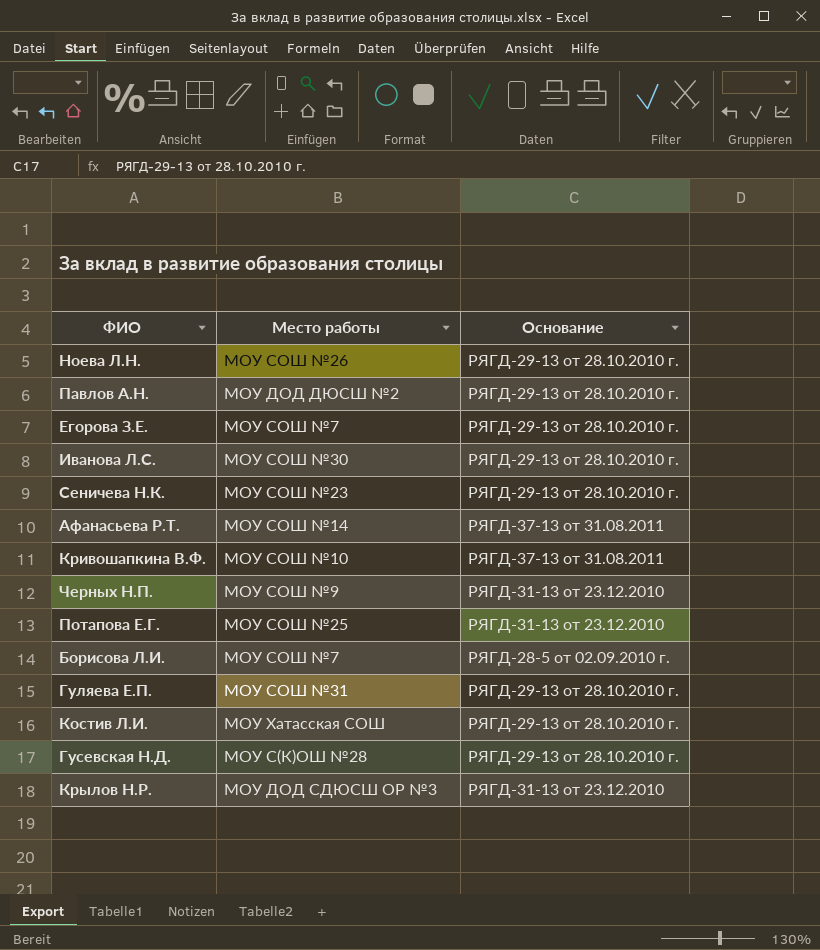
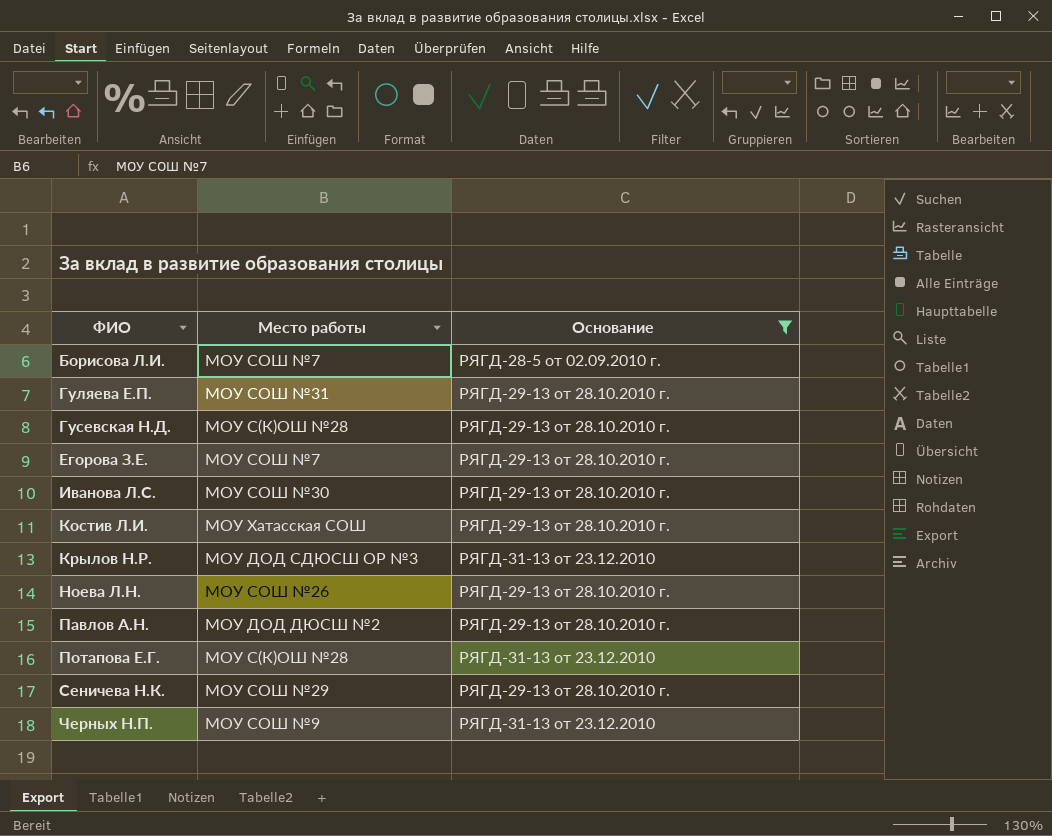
filter: none -> Основание != РЯГД-37-13 от 31.08.2011
row order: none -> ФИО ascending
Потапова Е.Г. | Место работы: МОУ СОШ №25 -> МОУ С(К)ОШ №28
Сеничева Н.К. | Место работы: МОУ СОШ №23 -> МОУ СОШ №29

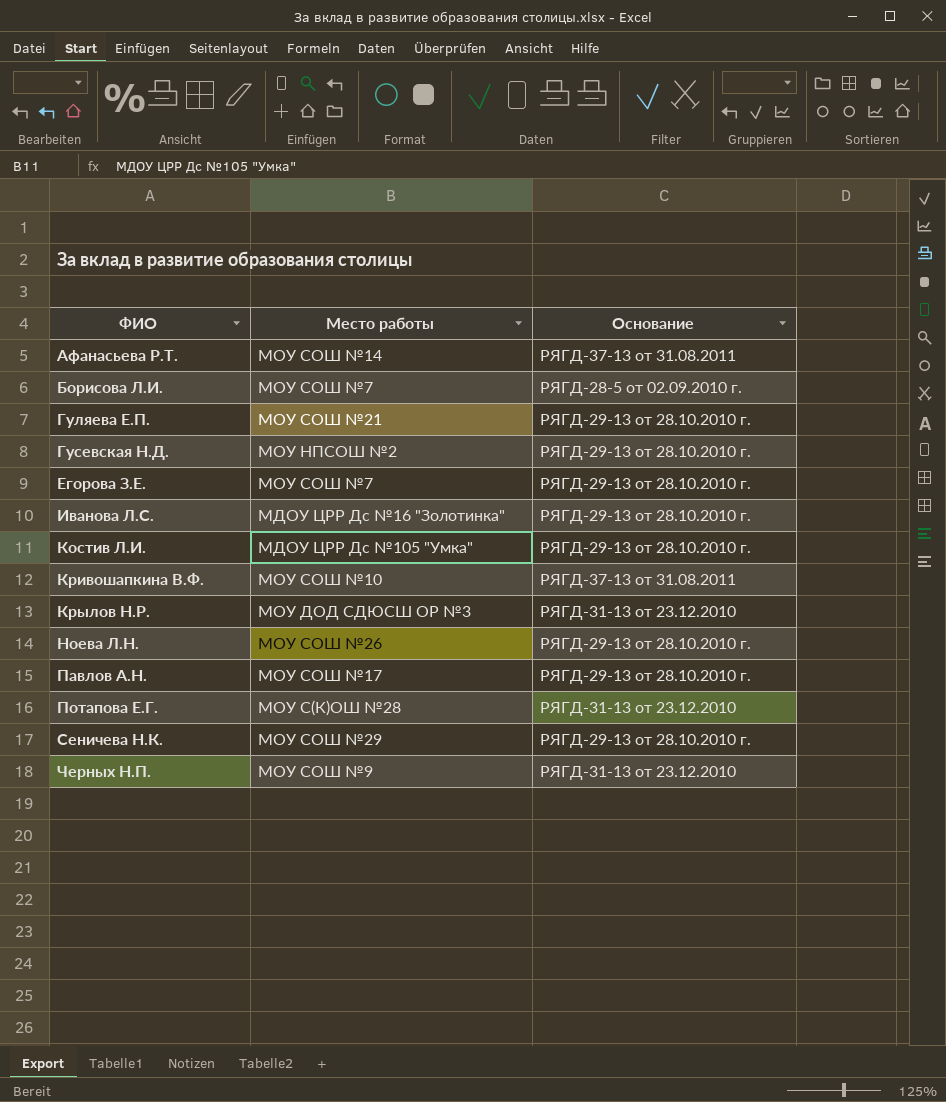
filter: Основание != РЯГД-37-13 от 31.08.2011 -> none
Гуляева Е.П. | Место работы: МОУ СОШ №31 -> МОУ СОШ №21
Гусевская Н.Д. | Место работы: МОУ С(К)ОШ №28 -> МОУ НПСОШ №2
Иванова Л.С. | Место работы: МОУ СОШ №30 -> МДОУ ЦРР Дс №16 "Золотинка"
Костив Л.И. | Место работы: МОУ Хатасская СОШ -> МДОУ ЦРР Дс №105 "Умка"
Павлов А.Н. | Место работы: МОУ ДОД ДЮСШ №2 -> МОУ СОШ №17

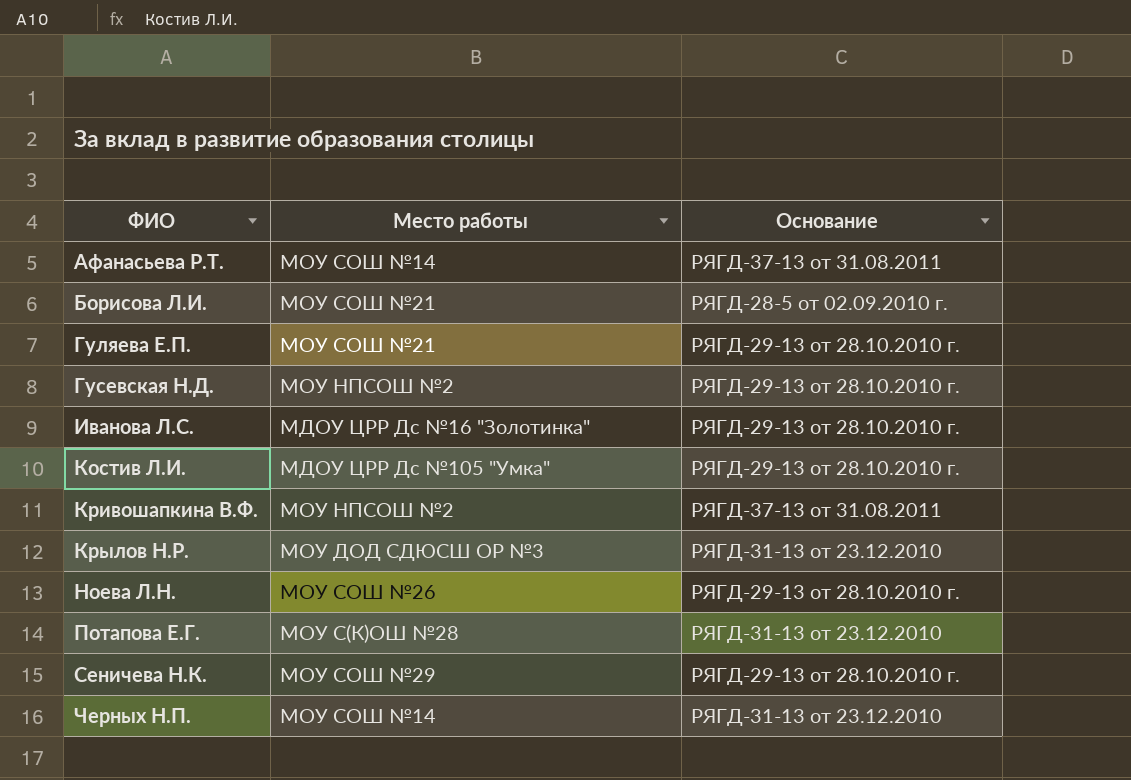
row Егорова З.Е.: МОУ СОШ №7 | РЯГД-29-13 от 28.10.2010 г. -> none
row Павлов А.Н.: МОУ СОШ №17 | РЯГД-29-13 от 28.10.2010 г. -> none
Борисова Л.И. | Место работы: МОУ СОШ №7 -> МОУ СОШ №21
Кривошапкина В.Ф. | Место работы: МОУ СОШ №10 -> МОУ НПСОШ №2
Черных Н.П. | Место работы: МОУ СОШ №9 -> МОУ СОШ №14

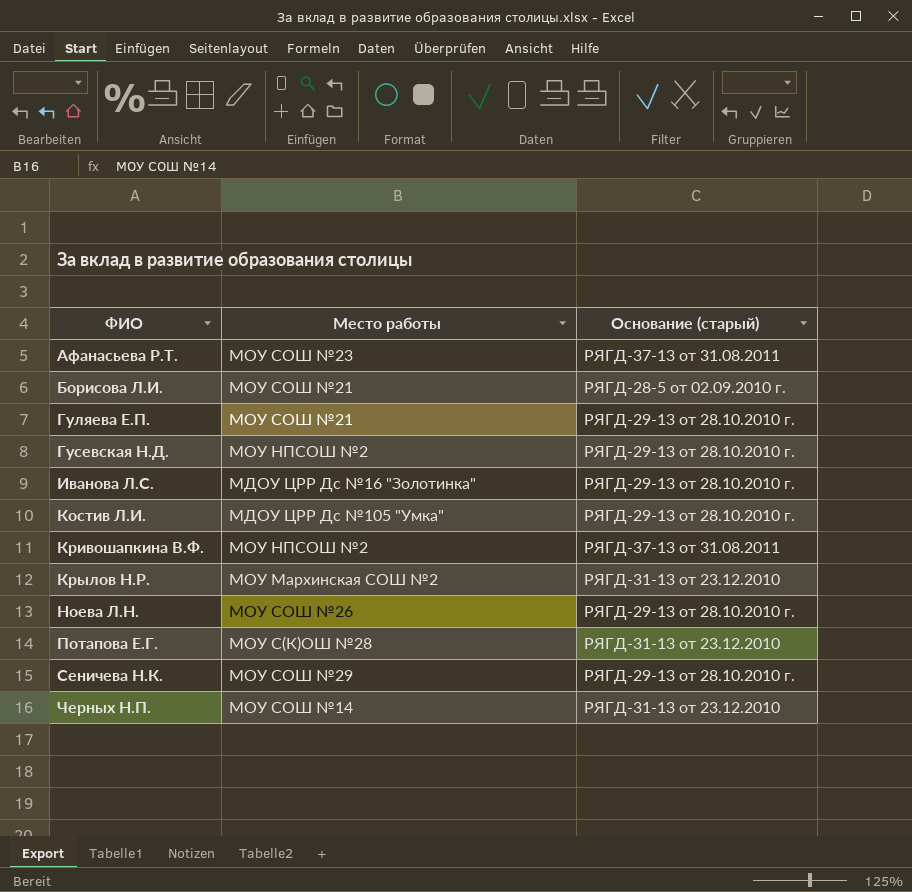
column name: Основание -> Основание (старый)
Афанасьева Р.Т. | Место работы: МОУ СОШ №14 -> МОУ СОШ №23
Крылов Н.Р. | Место работы: МОУ ДОД СДЮСШ ОР №3 -> МОУ Мархинская СОШ №2

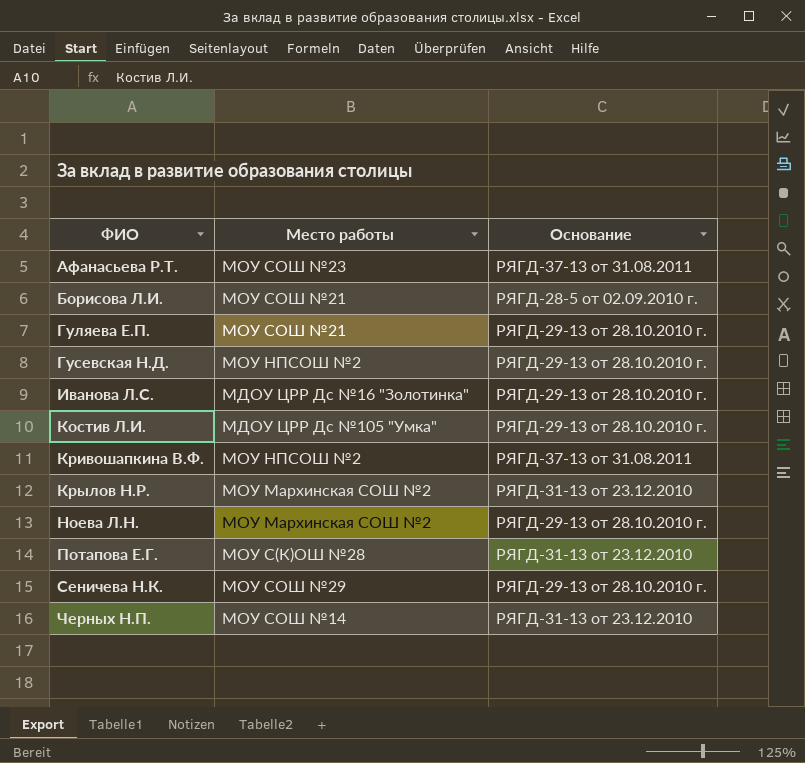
column name: Основание (старый) -> Основание
Ноева Л.Н. | Место работы: МОУ СОШ №26 -> МОУ Мархинская СОШ №2

